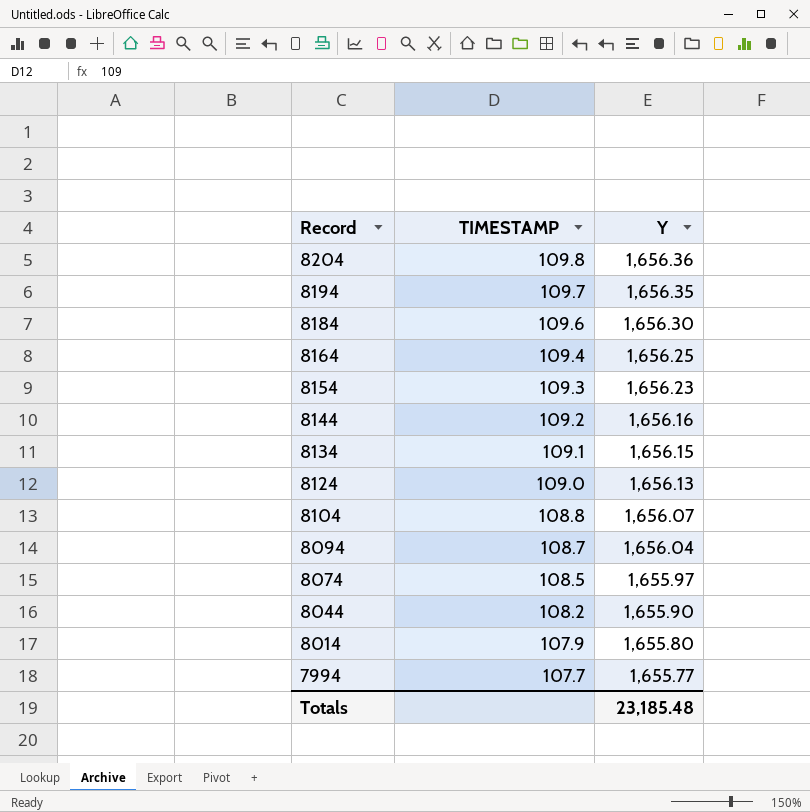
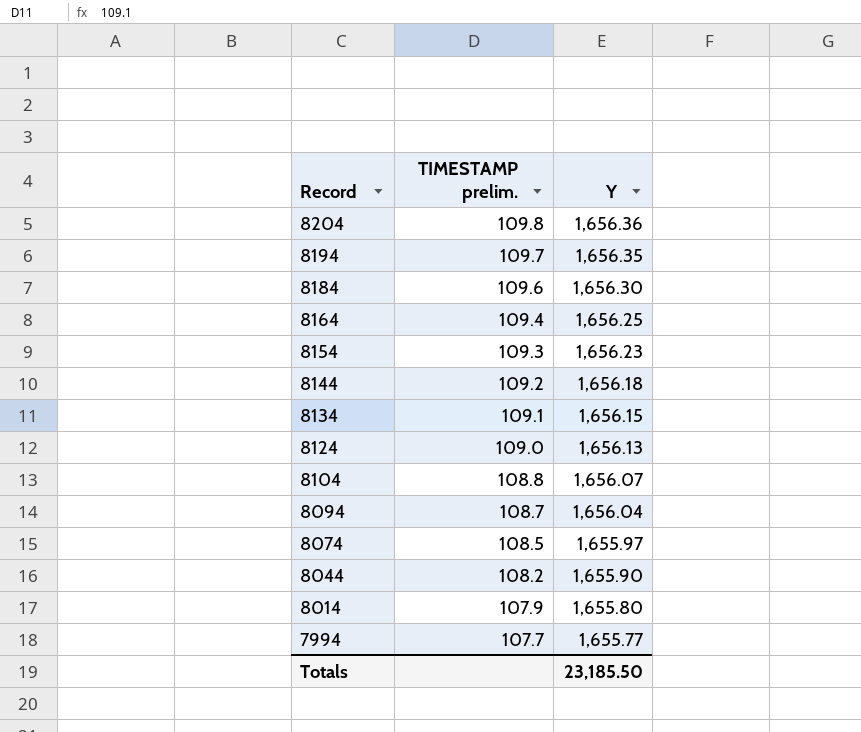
column name: TIMESTAMP -> TIMESTAMP prelim.
8144 | Y: 1,656.16 -> 1,656.18
Totals | Y: 23,185.48 -> 23,185.50

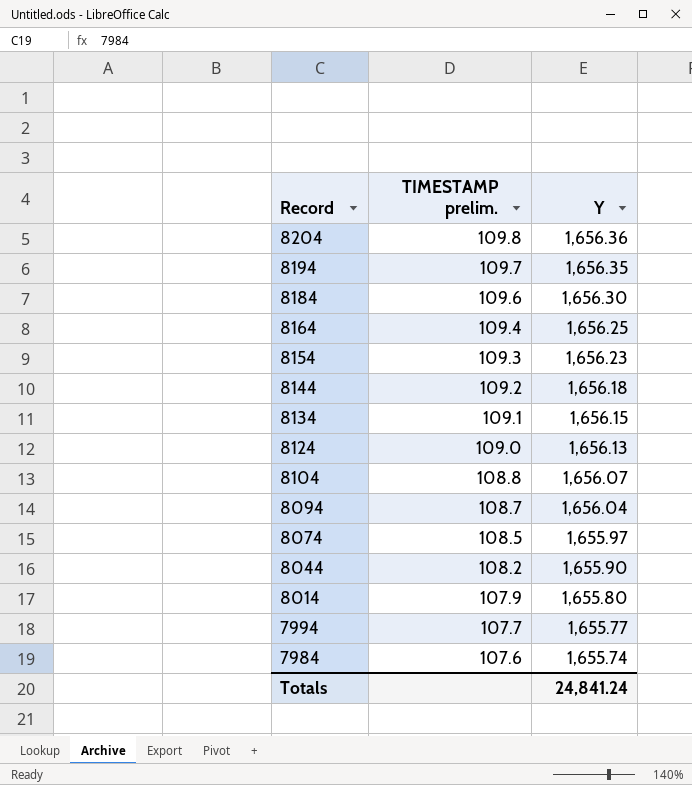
row 7984: none -> 107.6 | 1,655.74
Totals | Y: 23,185.50 -> 24,841.24

